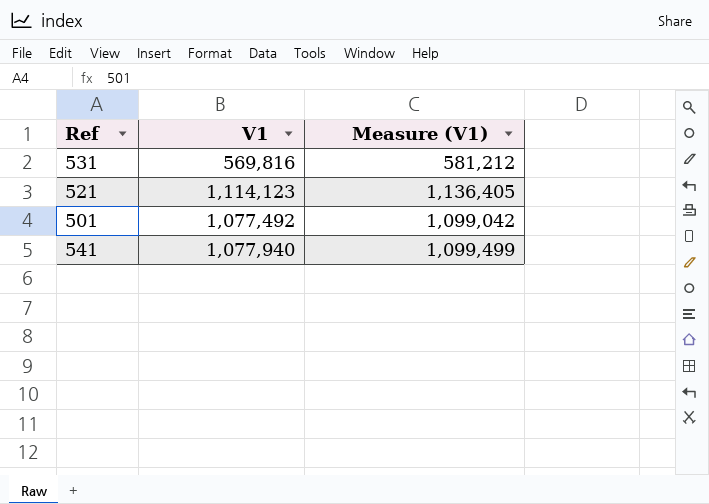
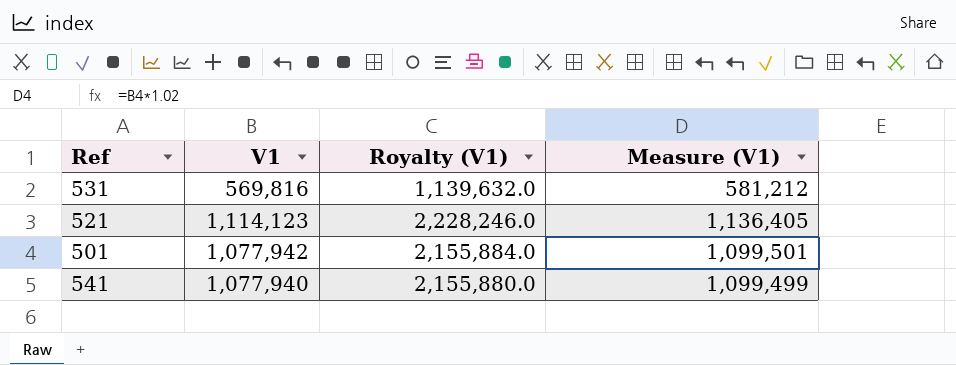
column Royalty (V1) | formula: none -> [V1] * 2
501 | V1: 1,077,492 -> 1,077,942
501 | Measure (V1): 1,099,042 -> 1,099,501

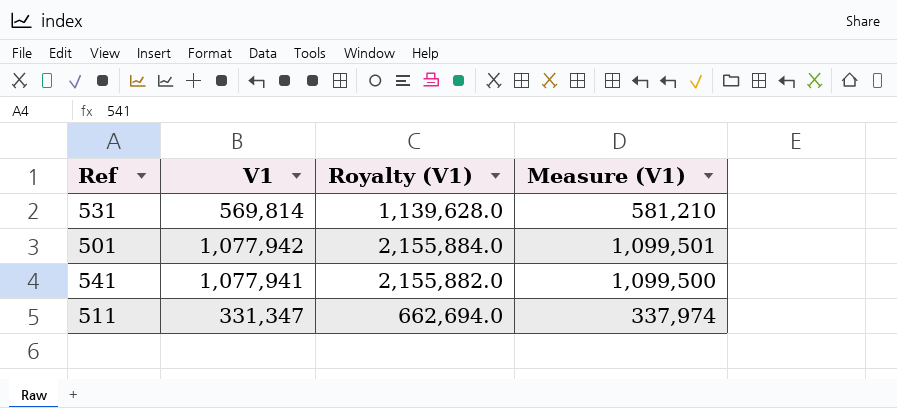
row 521: 1,114,123 | 2,228,246.0 | 1,136,405 -> none
531 | V1: 569,816 -> 569,814
531 | Royalty (V1): 1,139,632.0 -> 1,139,628.0
531 | Measure (V1): 581,212 -> 581,210
541 | V1: 1,077,940 -> 1,077,941
541 | Royalty (V1): 2,155,880.0 -> 2,155,882.0
541 | Measure (V1): 1,099,499 -> 1,099,500
row 511: none -> 331,347 | 662,694.0 | 337,974

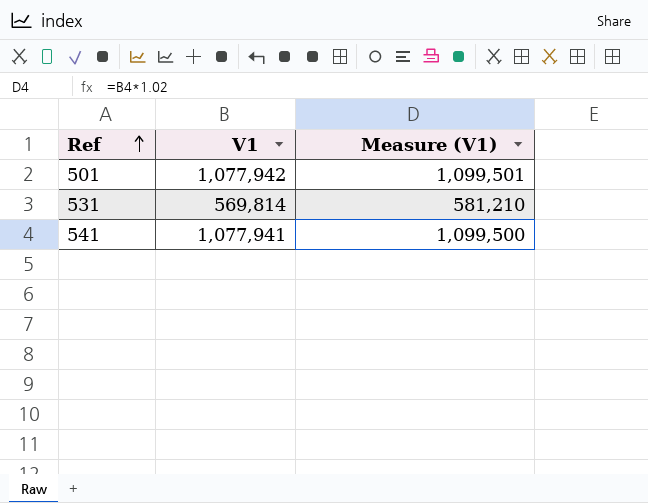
row order: none -> Ref ascending
column Royalty (V1) | formula: [V1] * 2 -> none
row 511: 331,347 | 662,694.0 | 337,974 -> none

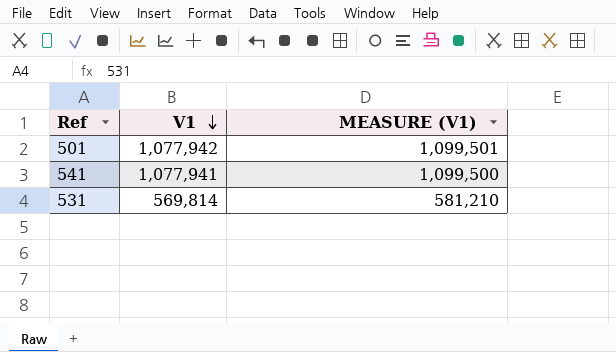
row order: Ref ascending -> V1 descending
column name: Measure (V1) -> MEASURE (V1)

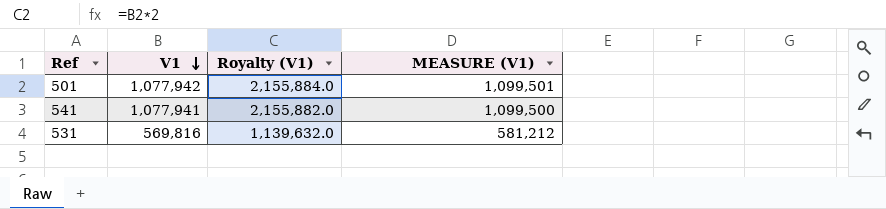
column Royalty (V1) | formula: none -> [V1] * 2
531 | V1: 569,814 -> 569,816
531 | MEASURE (V1): 581,210 -> 581,212

